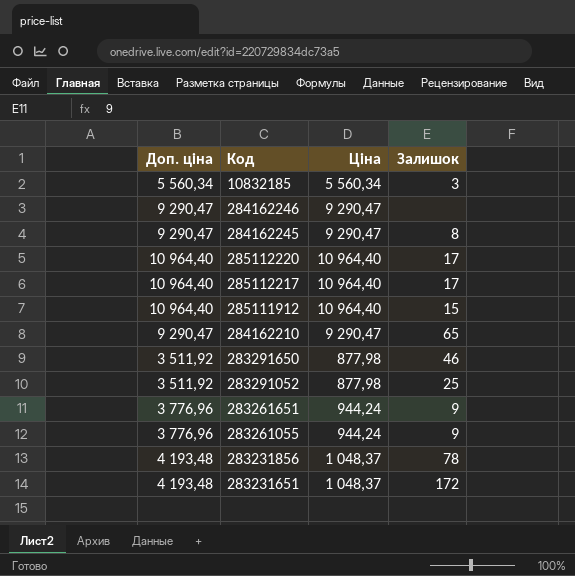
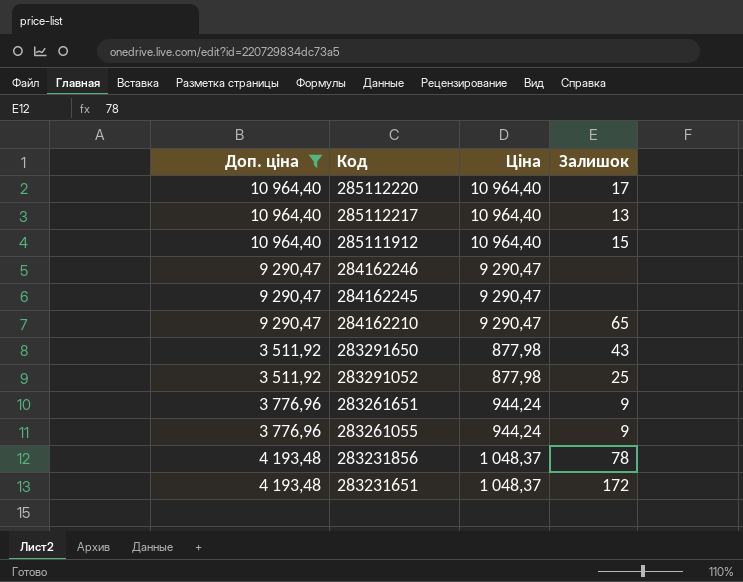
filter: none -> Доп. ціна != 5 560,34
row order: none -> Код descending
285112217 | Залишок: 17 -> 13
284162245 | Залишок: 8 -> none
283291650 | Залишок: 46 -> 43

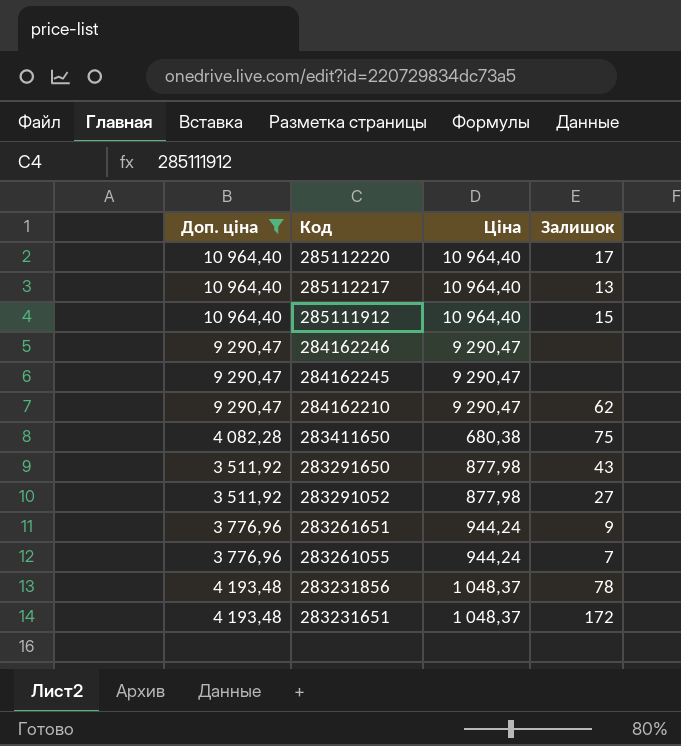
284162210 | Залишок: 65 -> 62
row 283411650: none -> 4 082,28 | 680,38 | 75
283291052 | Залишок: 25 -> 27
283261055 | Залишок: 9 -> 7

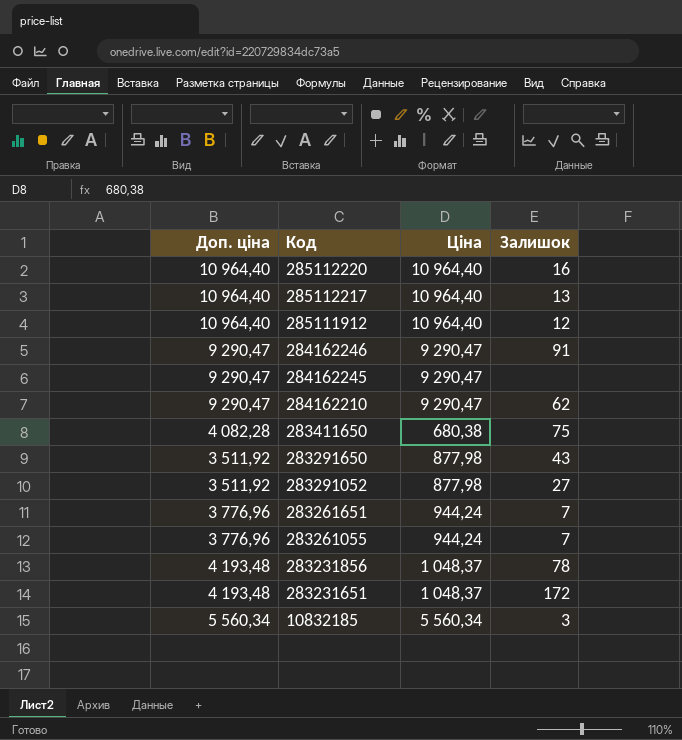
filter: Доп. ціна != 5 560,34 -> none
285112220 | Залишок: 17 -> 16
285111912 | Залишок: 15 -> 12
284162246 | Залишок: none -> 91
283261651 | Залишок: 9 -> 7

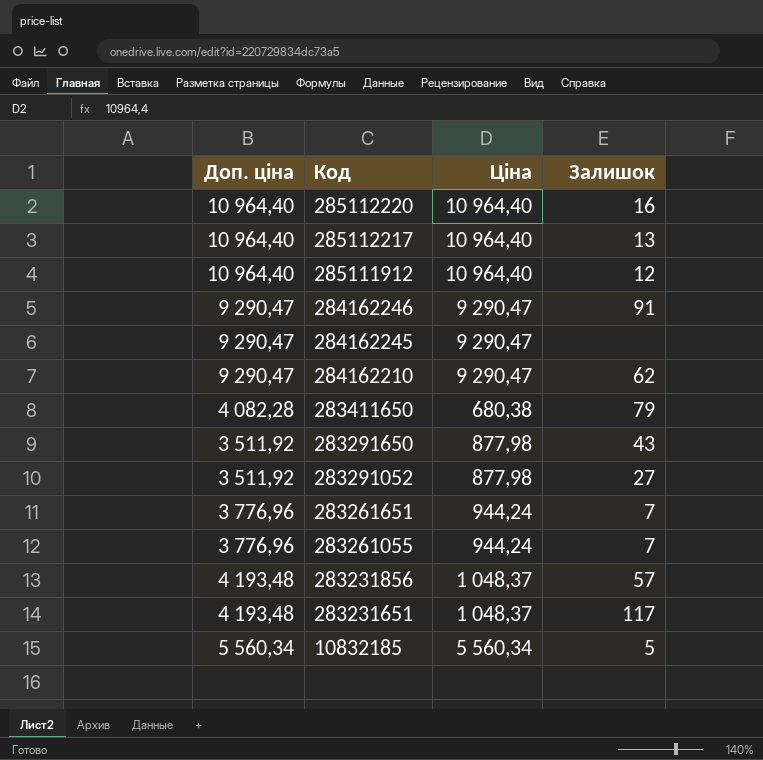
283411650 | Залишок: 75 -> 79
283231856 | Залишок: 78 -> 57
283231651 | Залишок: 172 -> 117
10832185 | Залишок: 3 -> 5

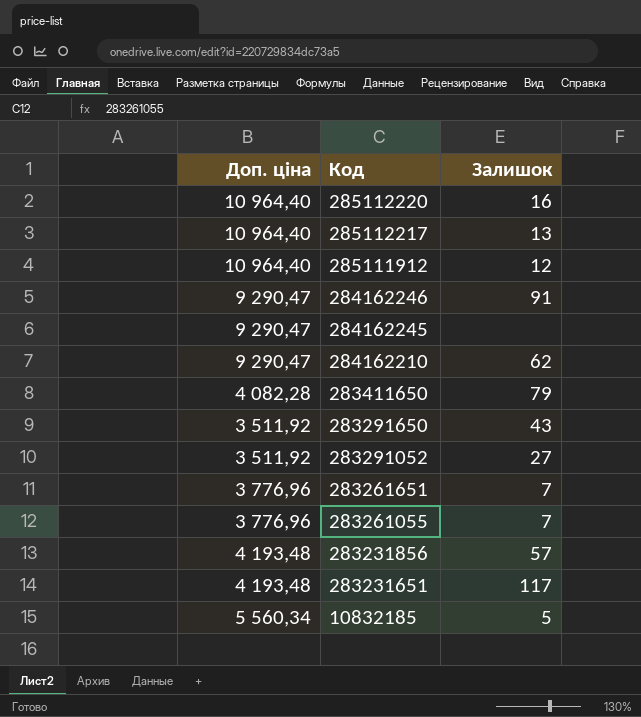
column Ціна | position: 3 -> none

